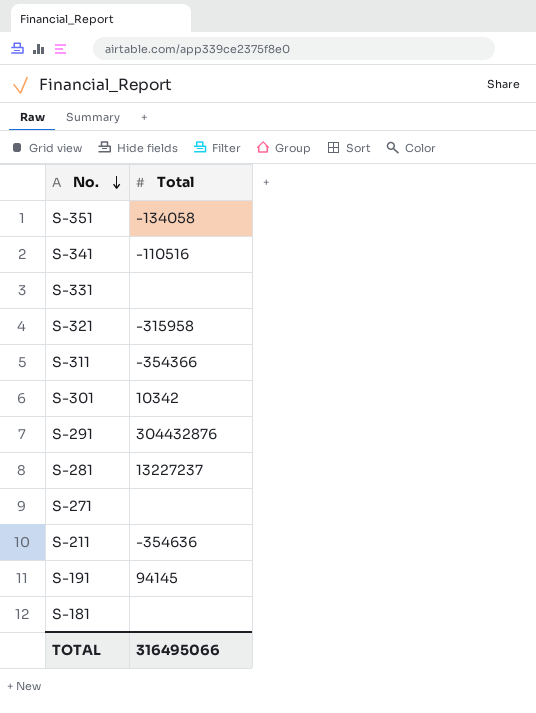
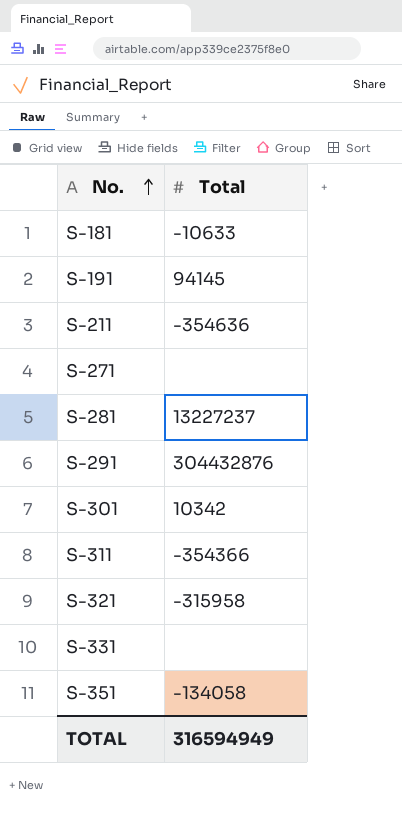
row order: No. descending -> No. ascending
row S-341: -110516 -> none
S-181 | Total: none -> -10633
TOTAL | Total: 316495066 -> 316594949

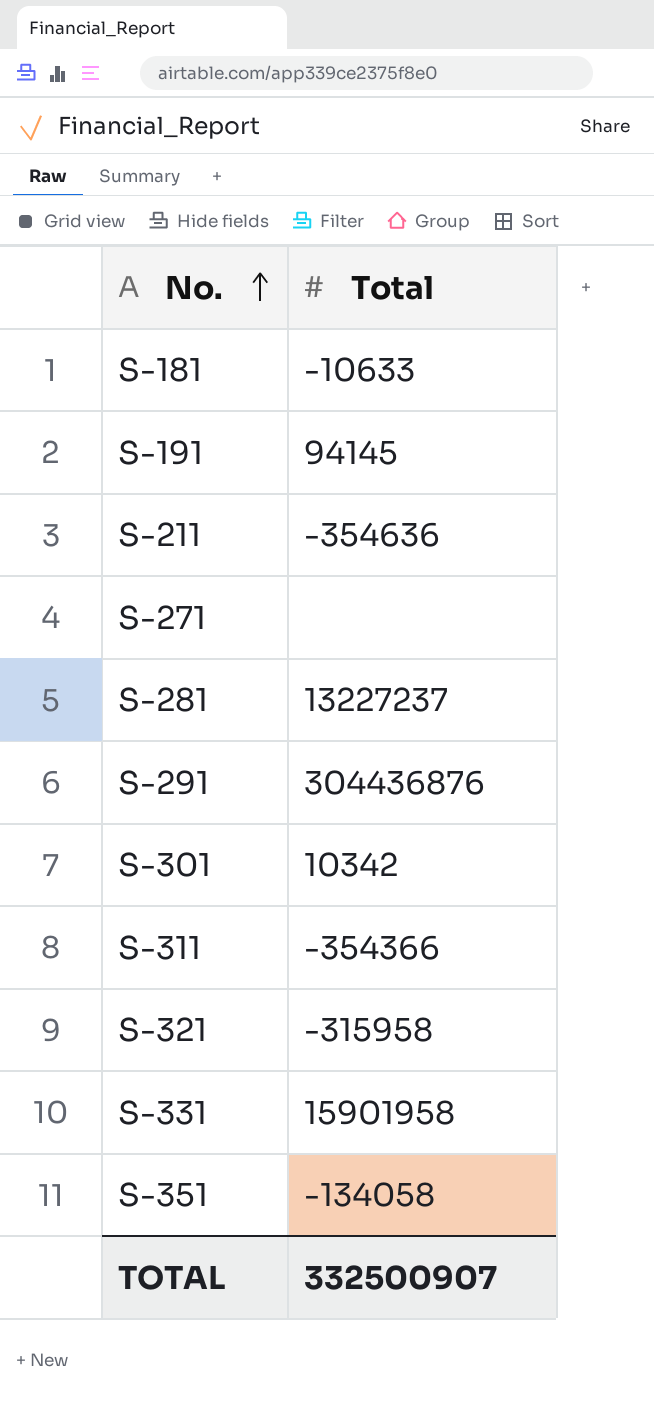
S-291 | Total: 304432876 -> 304436876
S-331 | Total: none -> 15901958
TOTAL | Total: 316594949 -> 332500907

